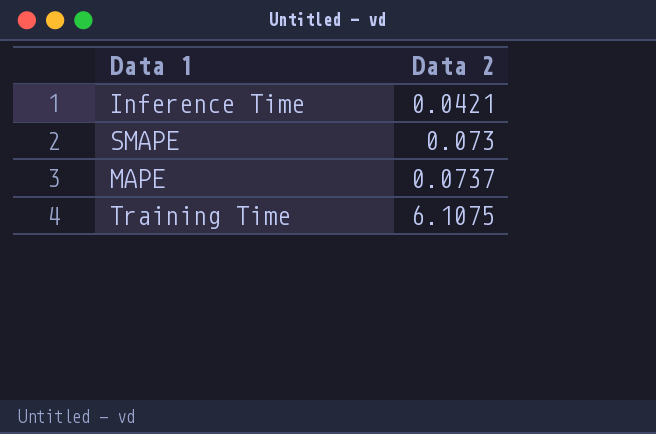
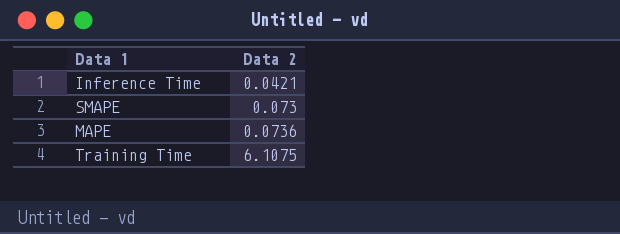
MAPE | Data 2: 0.0737 -> 0.0736

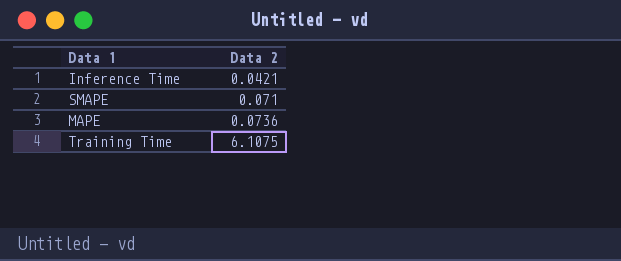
SMAPE | Data 2: 0.073 -> 0.071

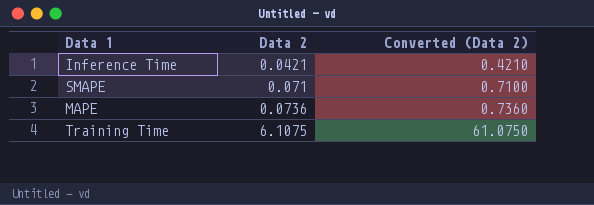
column Converted (Data 2) | formula: none -> [Data 2] * 10

